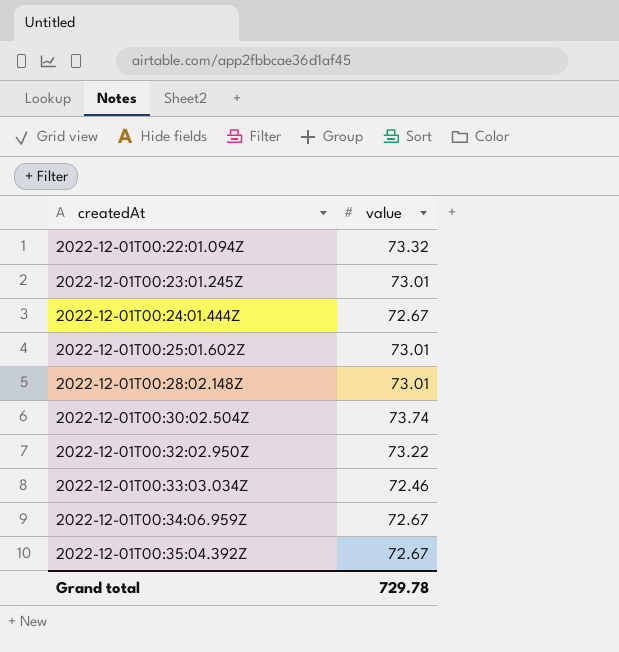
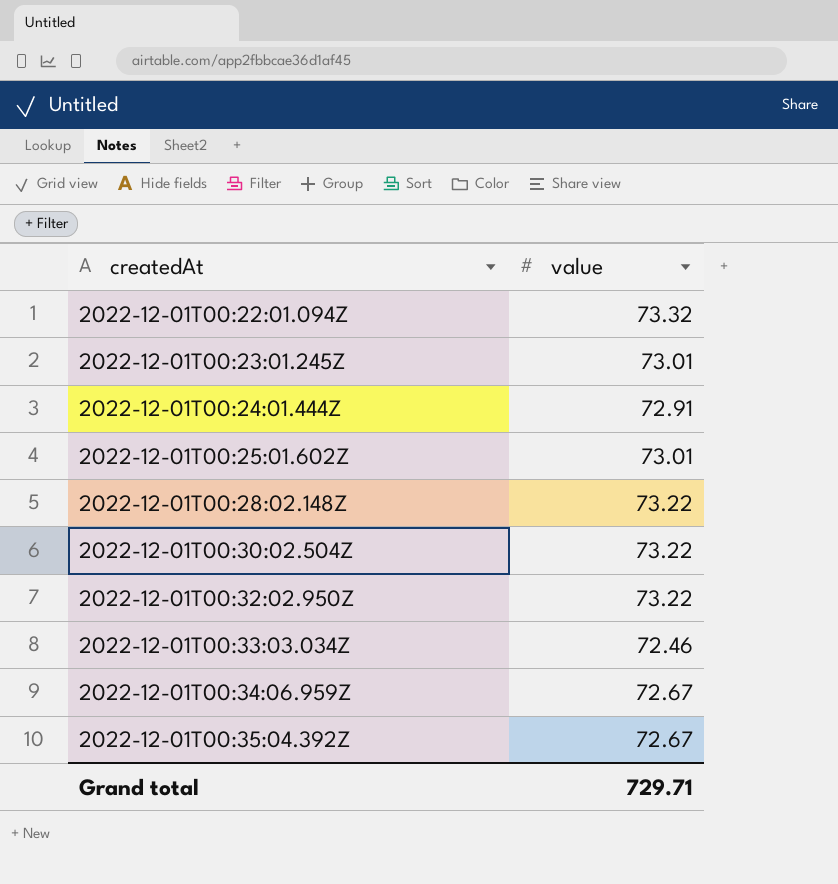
2022-12-01T00:24:01.444Z | value: 72.67 -> 72.91
2022-12-01T00:28:02.148Z | value: 73.01 -> 73.22
2022-12-01T00:30:02.504Z | value: 73.74 -> 73.22
Grand total | value: 729.78 -> 729.71

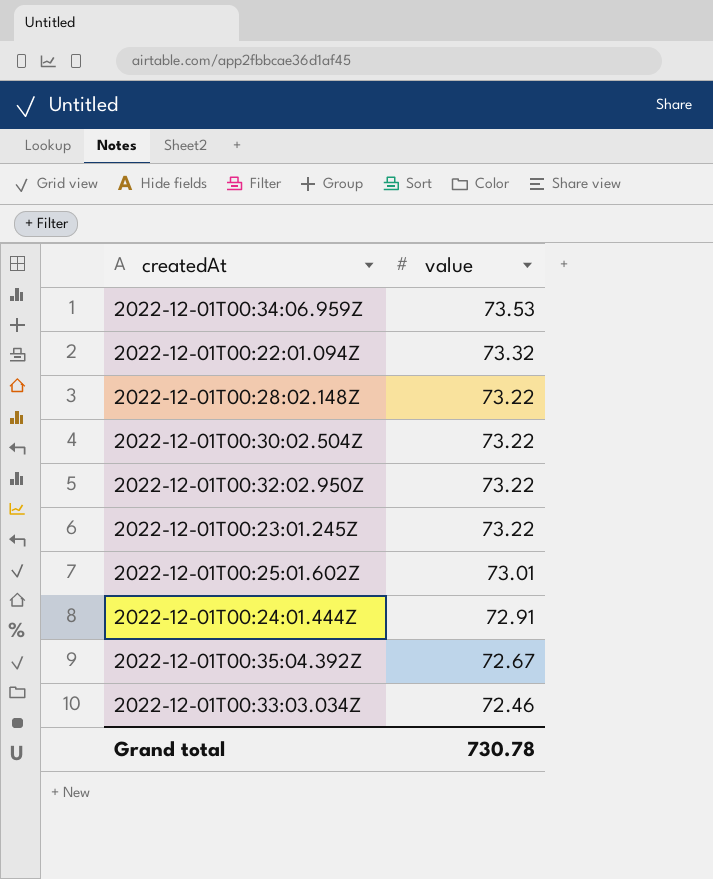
row order: createdAt ascending -> value descending
2022-12-01T00:34:06.959Z | value: 72.67 -> 73.53
2022-12-01T00:23:01.245Z | value: 73.01 -> 73.22
Grand total | value: 729.71 -> 730.78

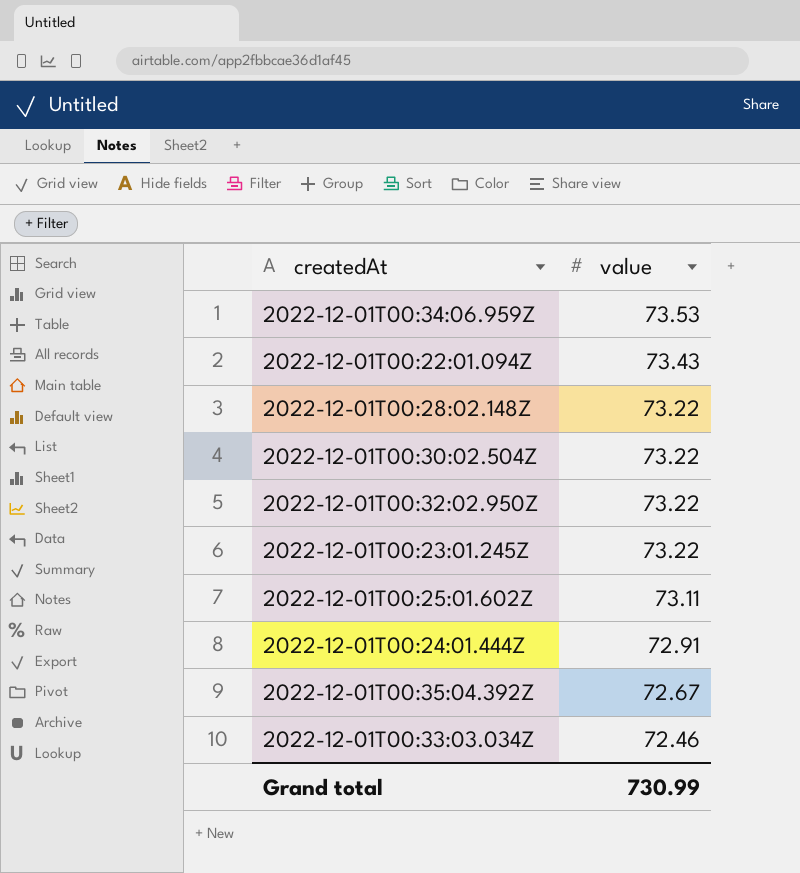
2022-12-01T00:22:01.094Z | value: 73.32 -> 73.43
2022-12-01T00:25:01.602Z | value: 73.01 -> 73.11
Grand total | value: 730.78 -> 730.99

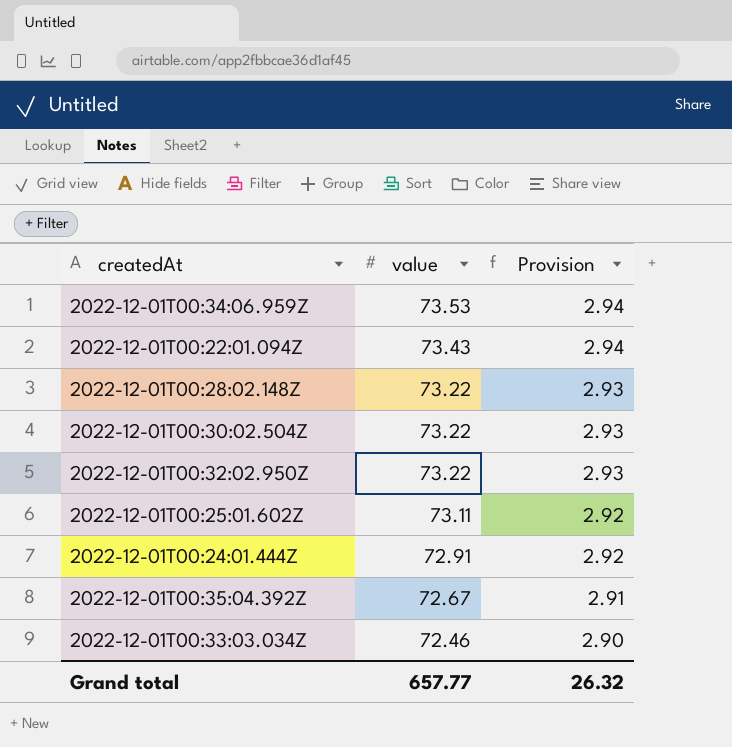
column Provision | formula: none -> [value] * 0.04
row 2022-12-01T00:23:01.245Z: 73.22 -> none
Grand total | value: 730.99 -> 657.77

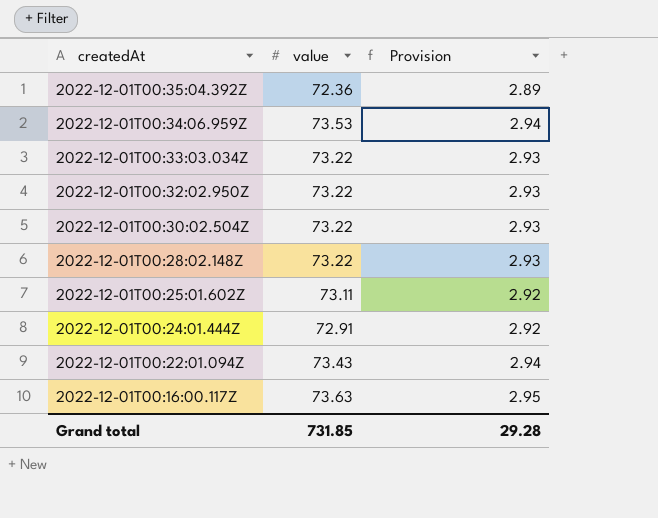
row order: value descending -> createdAt descending
2022-12-01T00:35:04.392Z | value: 72.67 -> 72.36
2022-12-01T00:35:04.392Z | Provision: 2.91 -> 2.89
2022-12-01T00:33:03.034Z | value: 72.46 -> 73.22
2022-12-01T00:33:03.034Z | Provision: 2.90 -> 2.93
row 2022-12-01T00:16:00.117Z: none -> 73.63 | 2.95
Grand total | value: 657.77 -> 731.85
Grand total | Provision: 26.32 -> 29.28

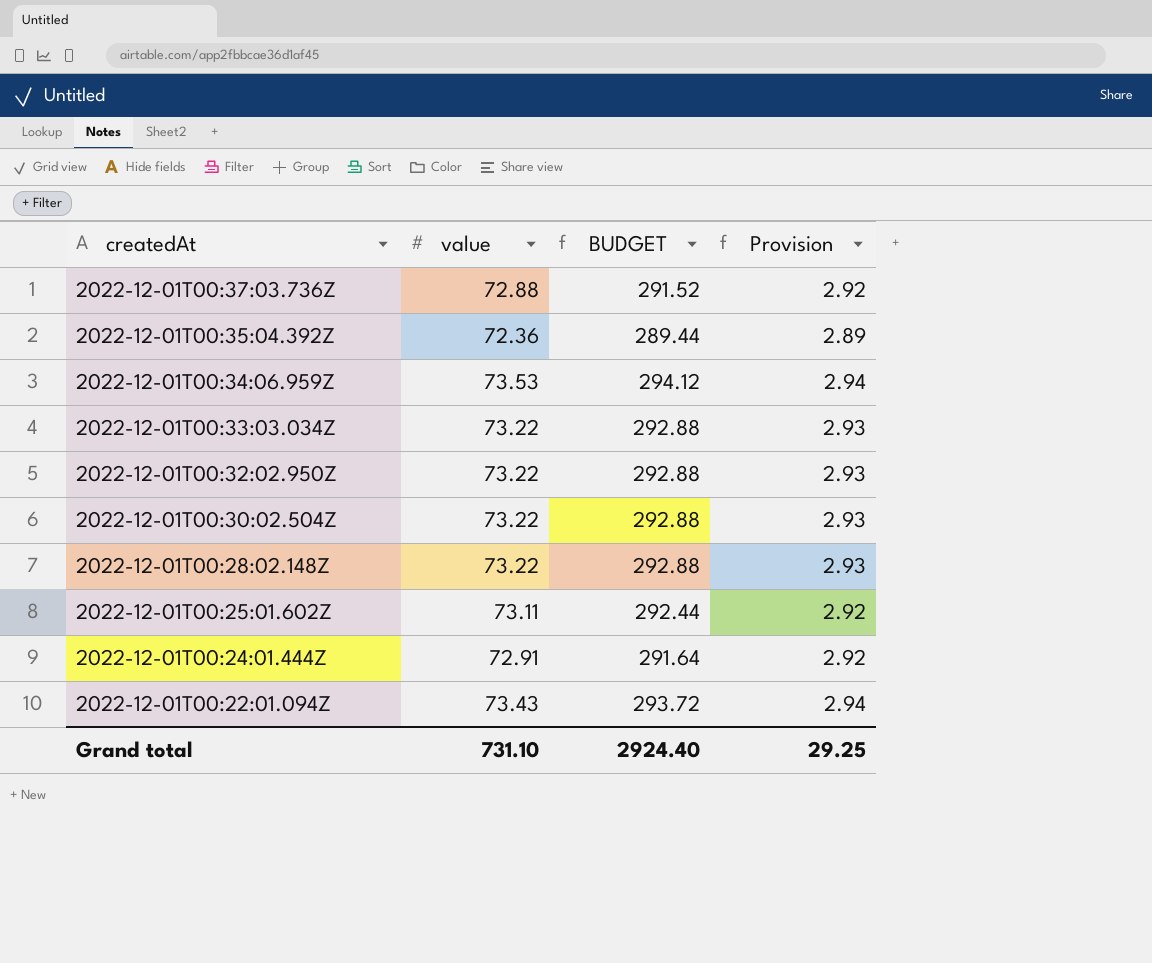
column BUDGET | formula: none -> [value] * 4
row 2022-12-01T00:16:00.117Z: 73.63 | 2.95 -> none
row 2022-12-01T00:37:03.736Z: none -> 72.88 | 291.52 | 2.92
Grand total | value: 731.85 -> 731.10
Grand total | Provision: 29.28 -> 29.25

